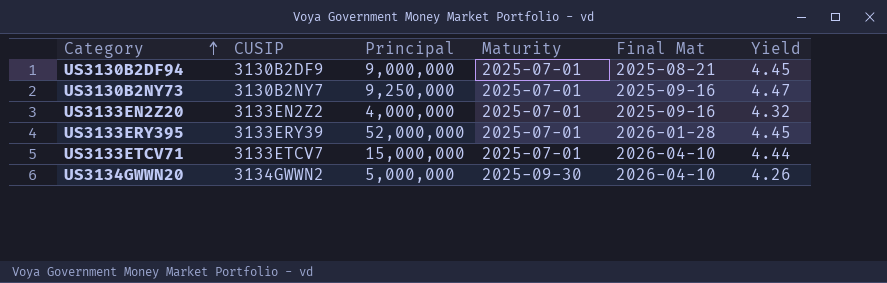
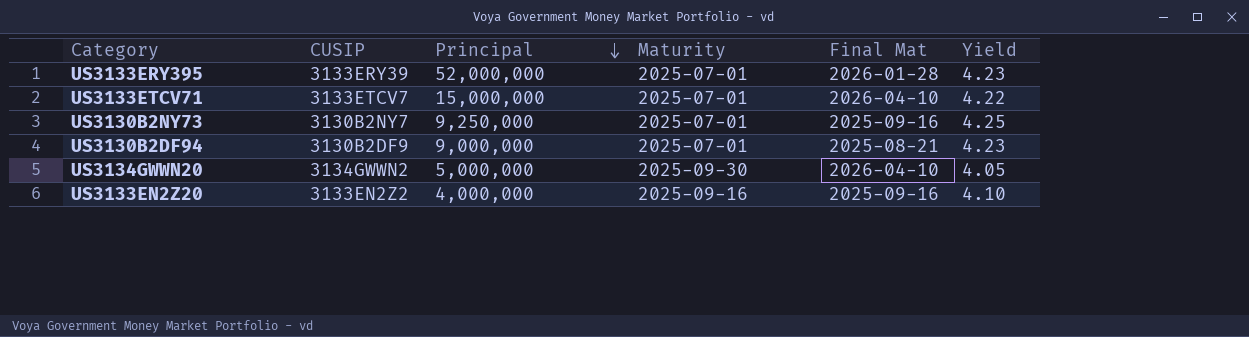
row order: Category ascending -> Principal descending
US3133ERY395 | Yield: 4.45 -> 4.23
US3133ETCV71 | Yield: 4.44 -> 4.22
US3130B2NY73 | Yield: 4.47 -> 4.25
US3130B2DF94 | Yield: 4.45 -> 4.23
US3134GWWN20 | Yield: 4.26 -> 4.05
US3133EN2Z20 | Maturity: 2025-07-01 -> 2025-09-16
US3133EN2Z20 | Yield: 4.32 -> 4.10

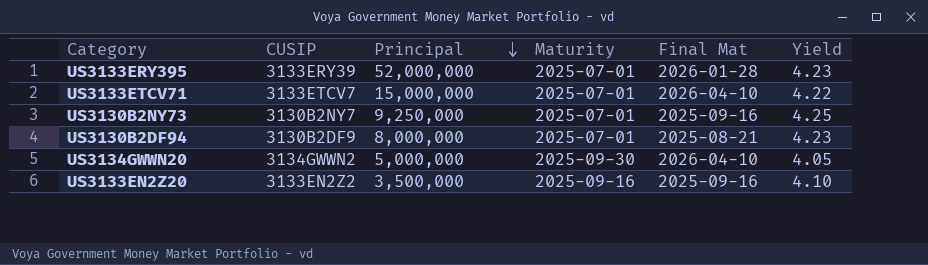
US3130B2DF94 | Principal: 9,000,000 -> 8,000,000
US3133EN2Z20 | Principal: 4,000,000 -> 3,500,000

